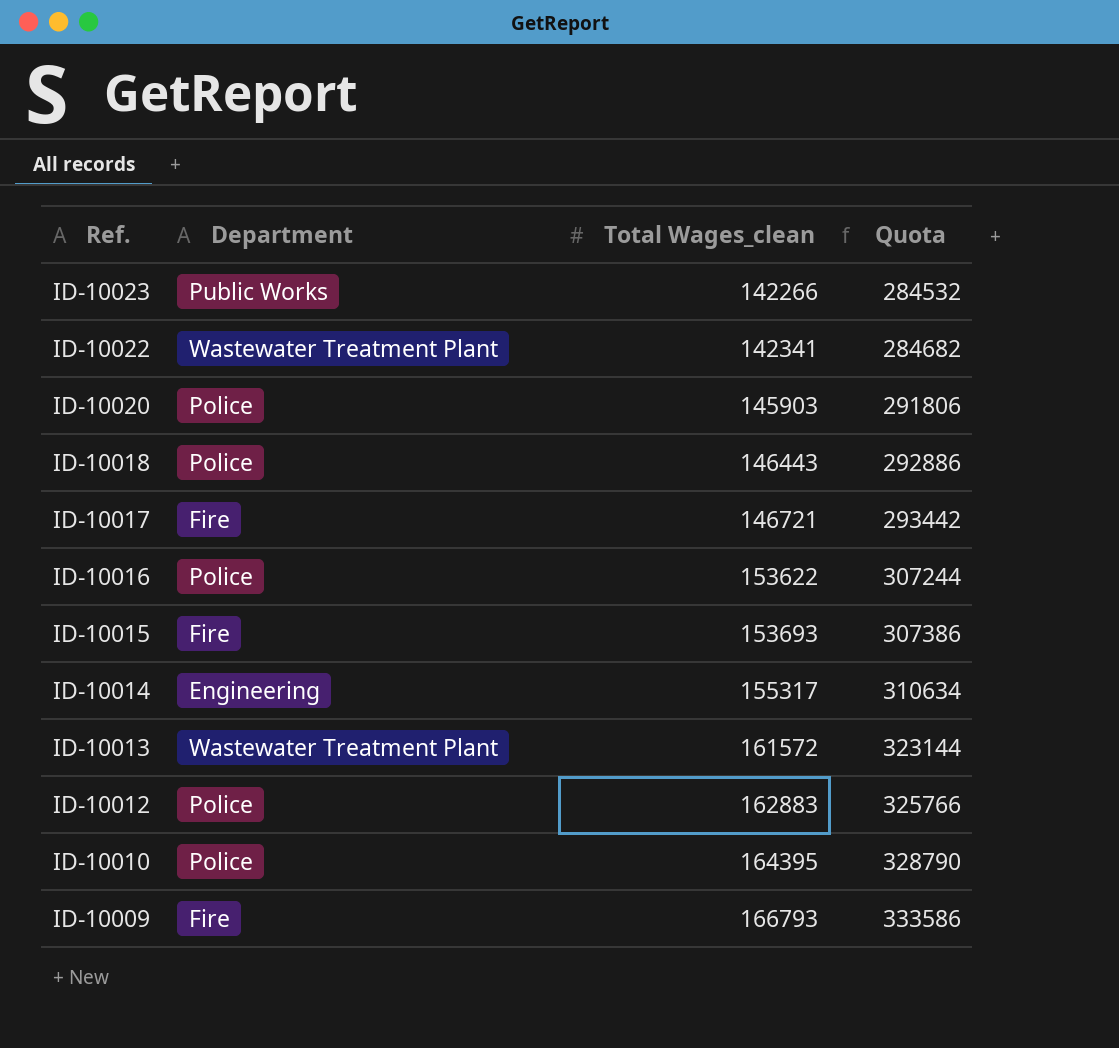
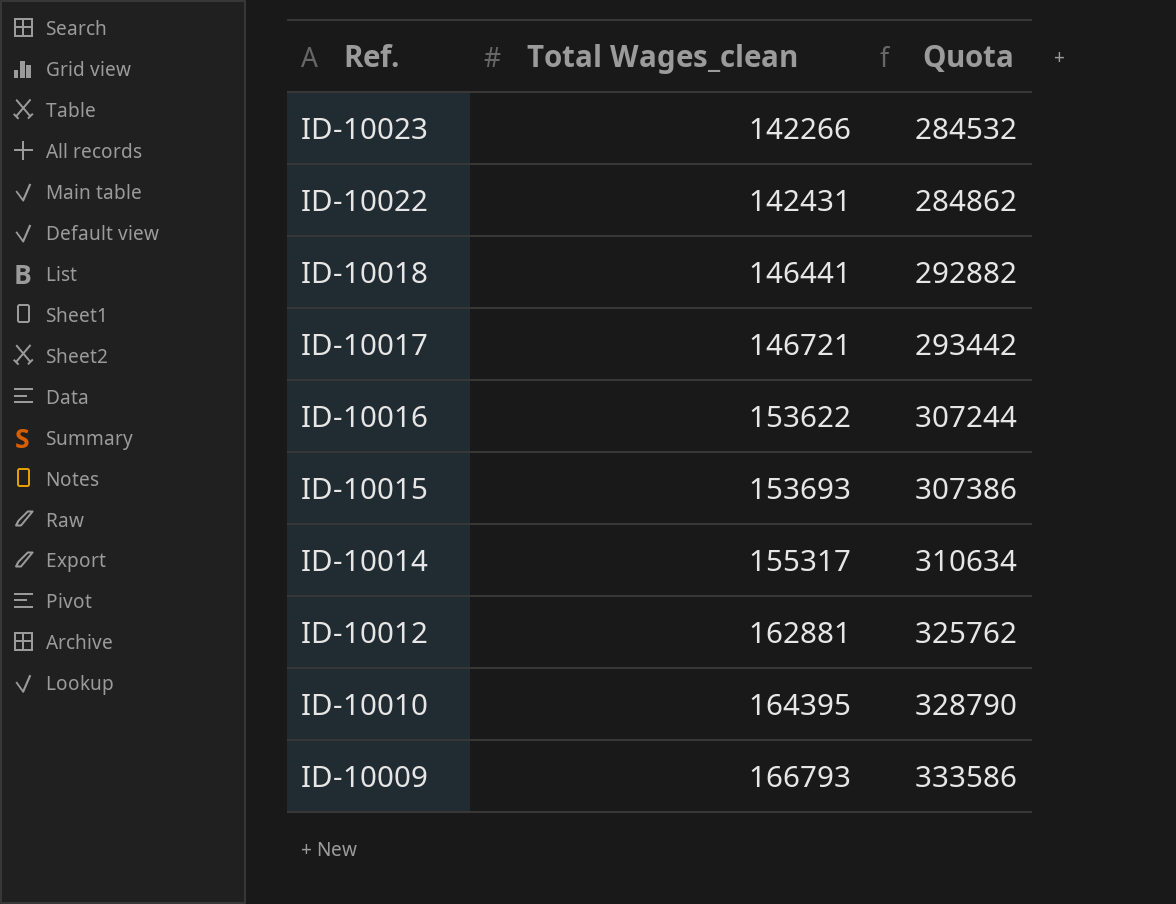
column Department | position: 2 -> none
row ID-10020: Police | 145903 | 291806 -> none
row ID-10013: Wastewater Treatment Plant | 161572 | 323144 -> none
ID-10022 | Total Wages_clean: 142341 -> 142431
ID-10022 | Quota: 284682 -> 284862
ID-10018 | Total Wages_clean: 146443 -> 146441
ID-10018 | Quota: 292886 -> 292882
ID-10012 | Total Wages_clean: 162883 -> 162881
ID-10012 | Quota: 325766 -> 325762

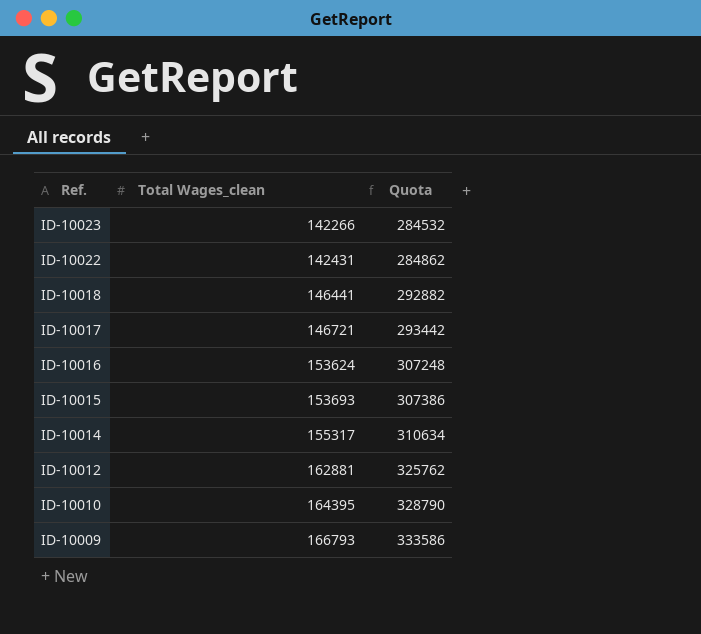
ID-10016 | Total Wages_clean: 153622 -> 153624
ID-10016 | Quota: 307244 -> 307248

